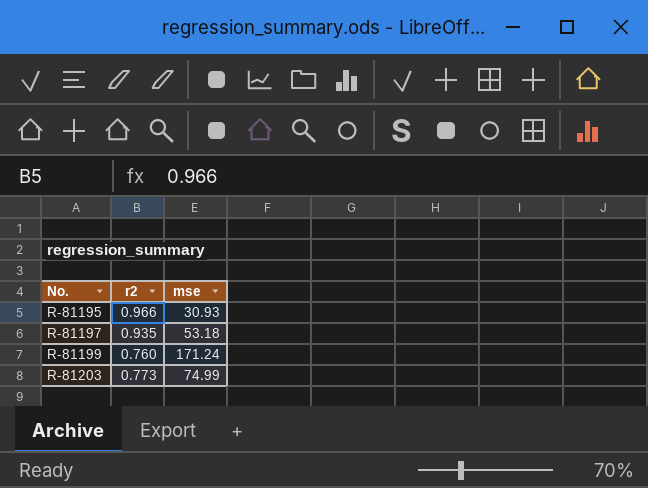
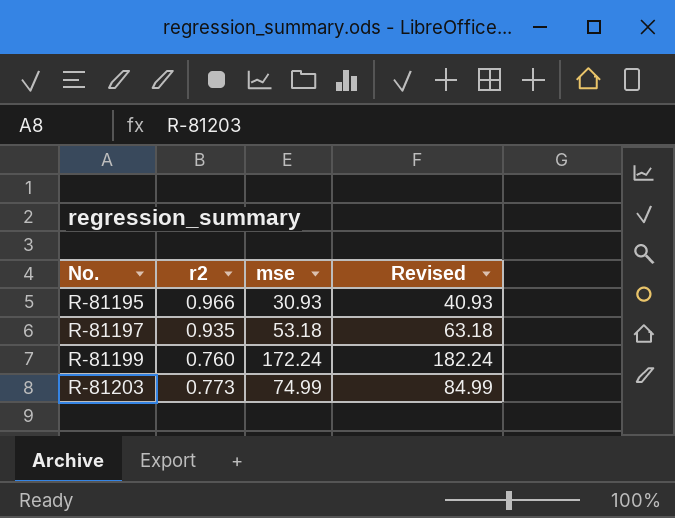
column Revised | formula: none -> [mse] + 10
R-81199 | mse: 171.24 -> 172.24

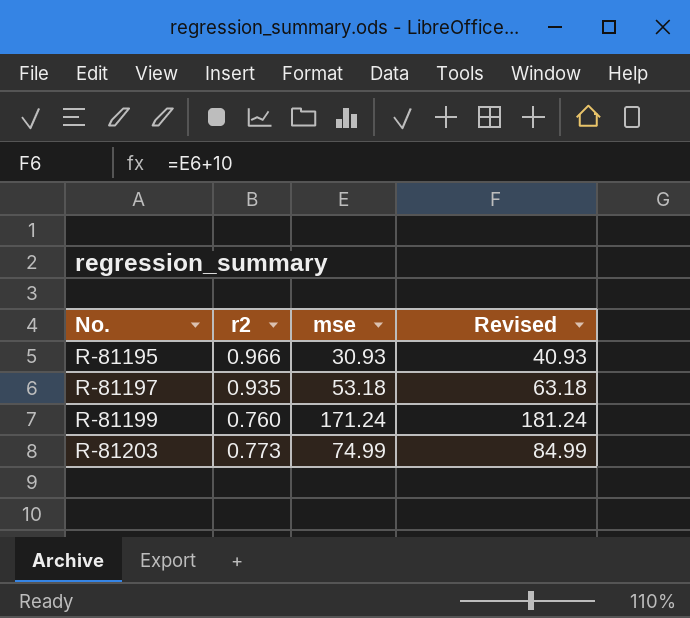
R-81199 | mse: 172.24 -> 171.24
R-81199 | Revised: 182.24 -> 181.24

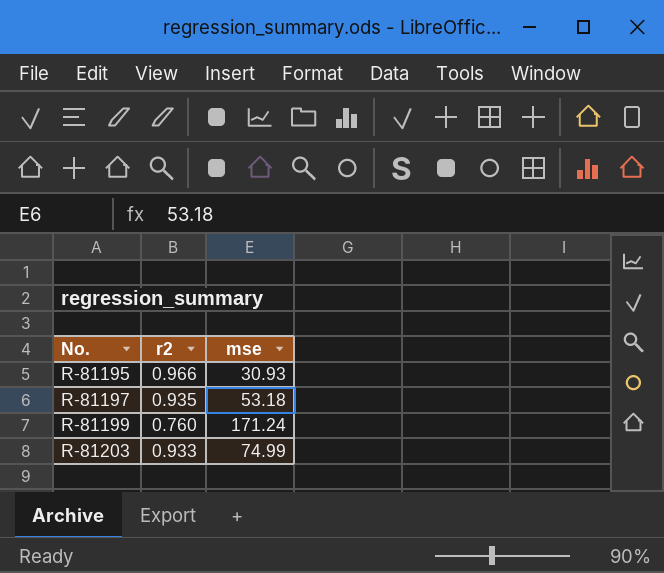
column Revised | formula: [mse] + 10 -> none
R-81203 | r2: 0.773 -> 0.933

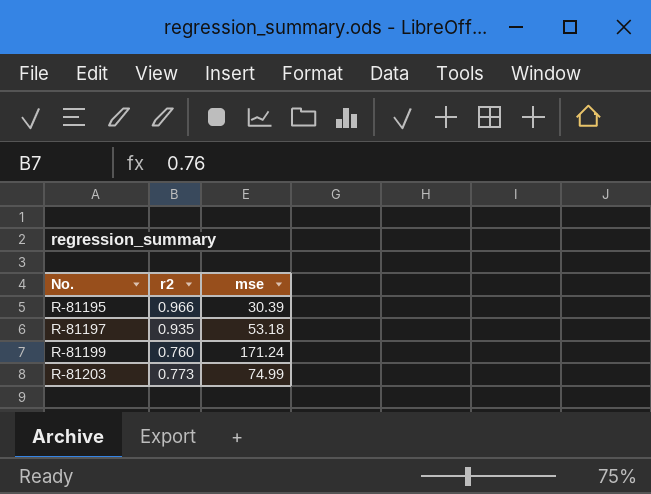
R-81195 | mse: 30.93 -> 30.39
R-81203 | r2: 0.933 -> 0.773

